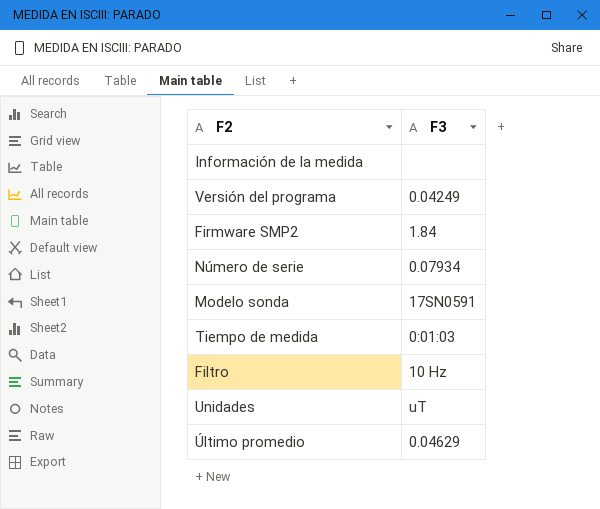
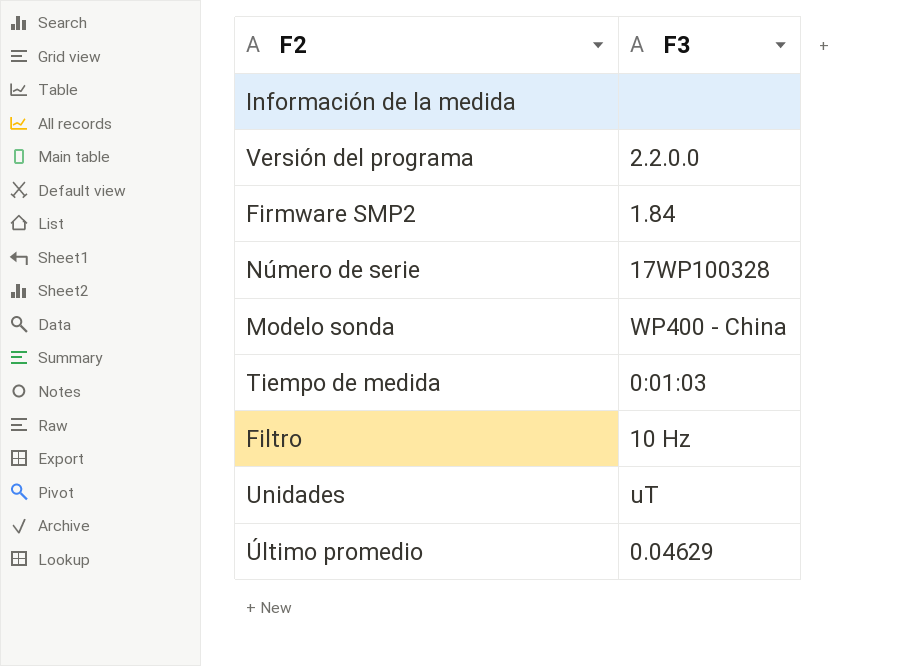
Versión del programa | F3: 0.04249 -> 2.2.0.0
Número de serie | F3: 0.07934 -> 17WP100328
Modelo sonda | F3: 17SN0591 -> WP400 - China

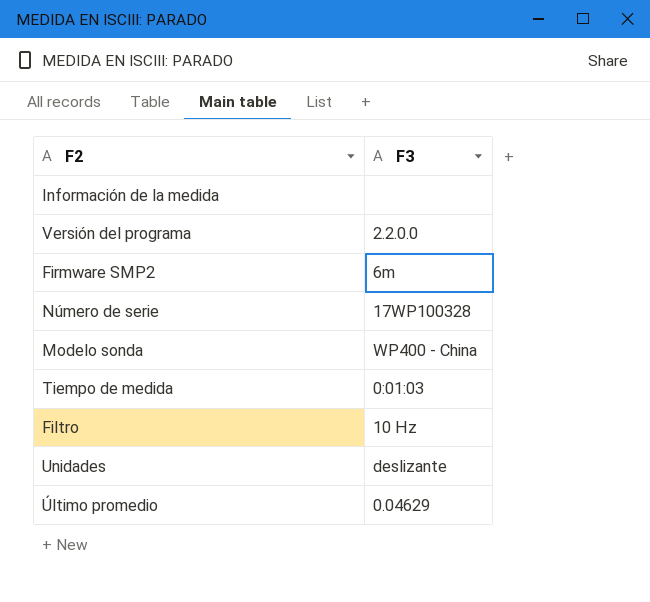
Firmware SMP2 | F3: 1.84 -> 6m
Unidades | F3: uT -> deslizante

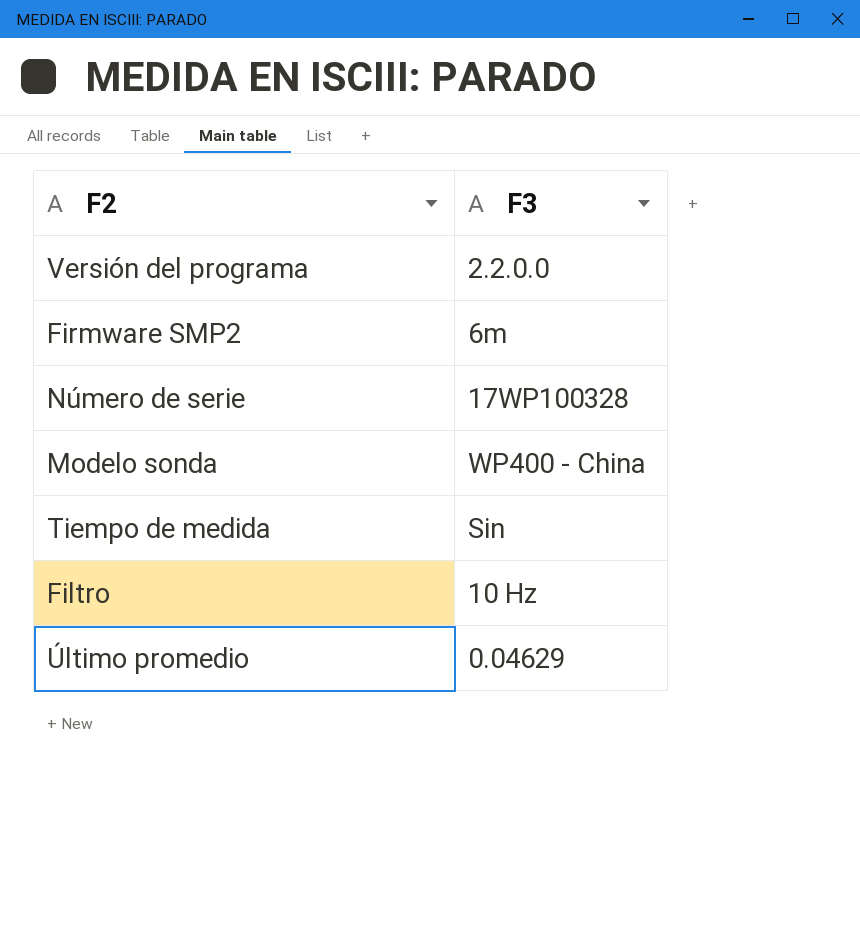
row Información de la medida: none -> none
row Unidades: deslizante -> none
Tiempo de medida | F3: 0:01:03 -> Sin

